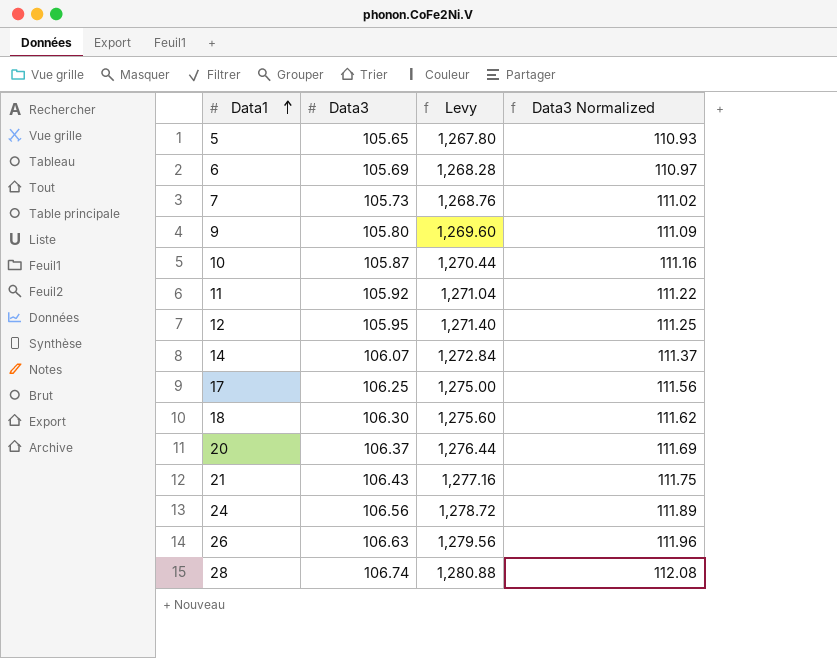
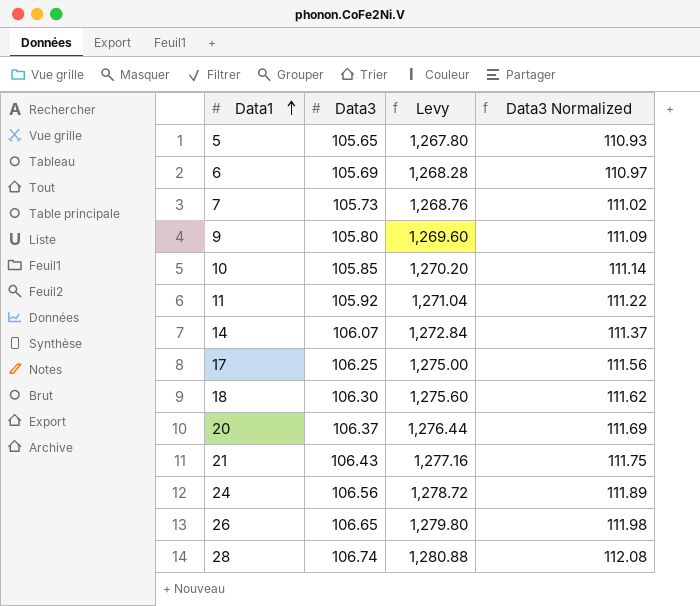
row 12: 105.95 | 1,271.40 | 111.25 -> none
10 | Data3: 105.87 -> 105.85
10 | Levy: 1,270.44 -> 1,270.20
10 | Data3 Normalized: 111.16 -> 111.14
26 | Data3: 106.63 -> 106.65
26 | Levy: 1,279.56 -> 1,279.80
26 | Data3 Normalized: 111.96 -> 111.98

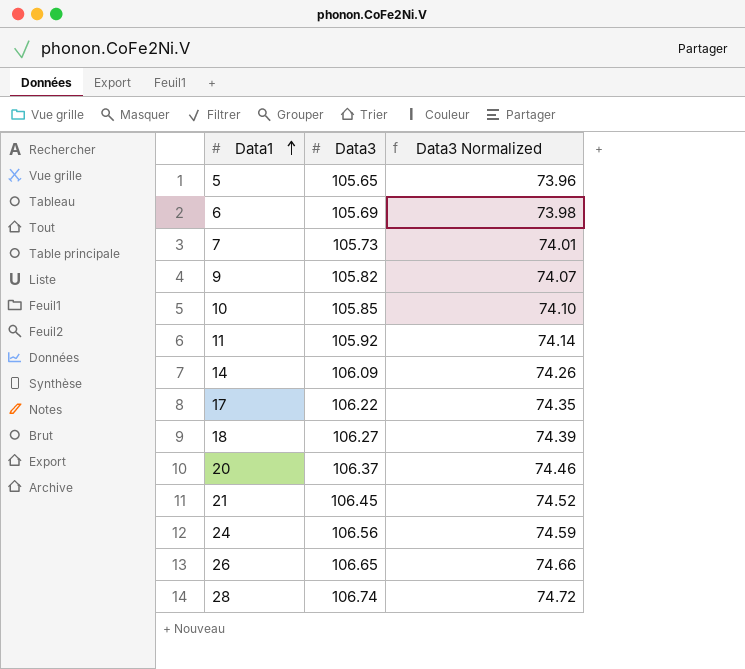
column Levy | formula: [Data3] * 12 -> none
column Data3 Normalized | formula: [Data3] * 1.05 -> [Data3] * 0.7
9 | Data3: 105.80 -> 105.82
14 | Data3: 106.07 -> 106.09
17 | Data3: 106.25 -> 106.22
18 | Data3: 106.30 -> 106.27
21 | Data3: 106.43 -> 106.45

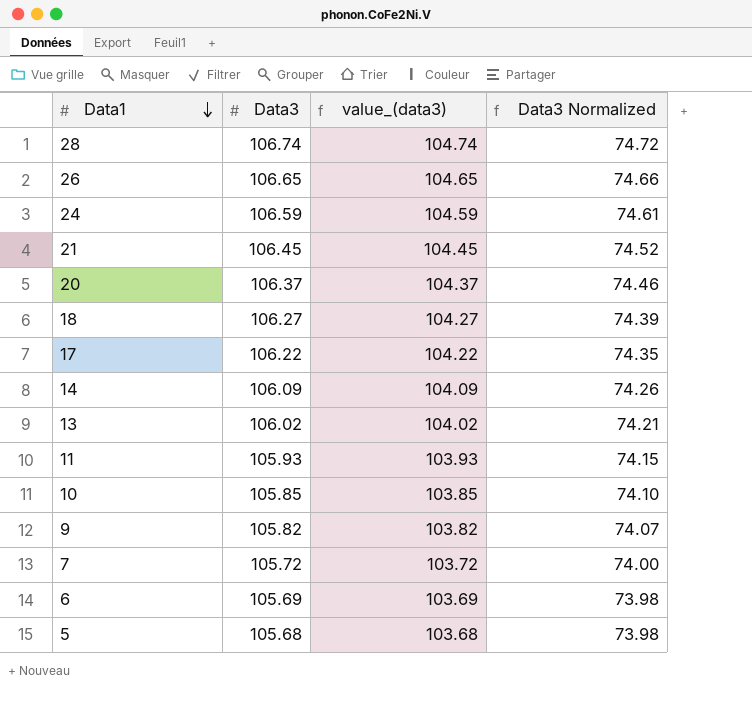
row order: Data1 ascending -> Data1 descending
column value_(data3) | formula: none -> [Data3] - 2
24 | Data3: 106.56 -> 106.59
24 | Data3 Normalized: 74.59 -> 74.61
row 13: none -> 106.02 | 104.02 | 74.21
11 | Data3: 105.92 -> 105.93
11 | Data3 Normalized: 74.14 -> 74.15
7 | Data3: 105.73 -> 105.72
7 | Data3 Normalized: 74.01 -> 74.00
5 | Data3: 105.65 -> 105.68
5 | Data3 Normalized: 73.96 -> 73.98

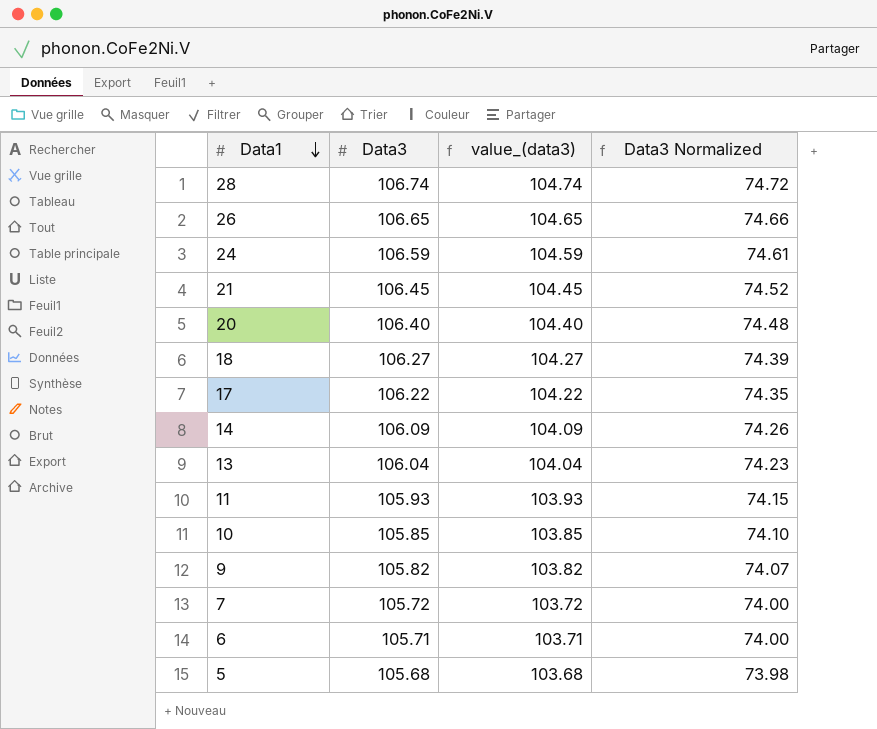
20 | Data3: 106.37 -> 106.40
20 | value_(data3): 104.37 -> 104.40
20 | Data3 Normalized: 74.46 -> 74.48
13 | Data3: 106.02 -> 106.04
13 | value_(data3): 104.02 -> 104.04
13 | Data3 Normalized: 74.21 -> 74.23
6 | Data3: 105.69 -> 105.71
6 | value_(data3): 103.69 -> 103.71
6 | Data3 Normalized: 73.98 -> 74.00

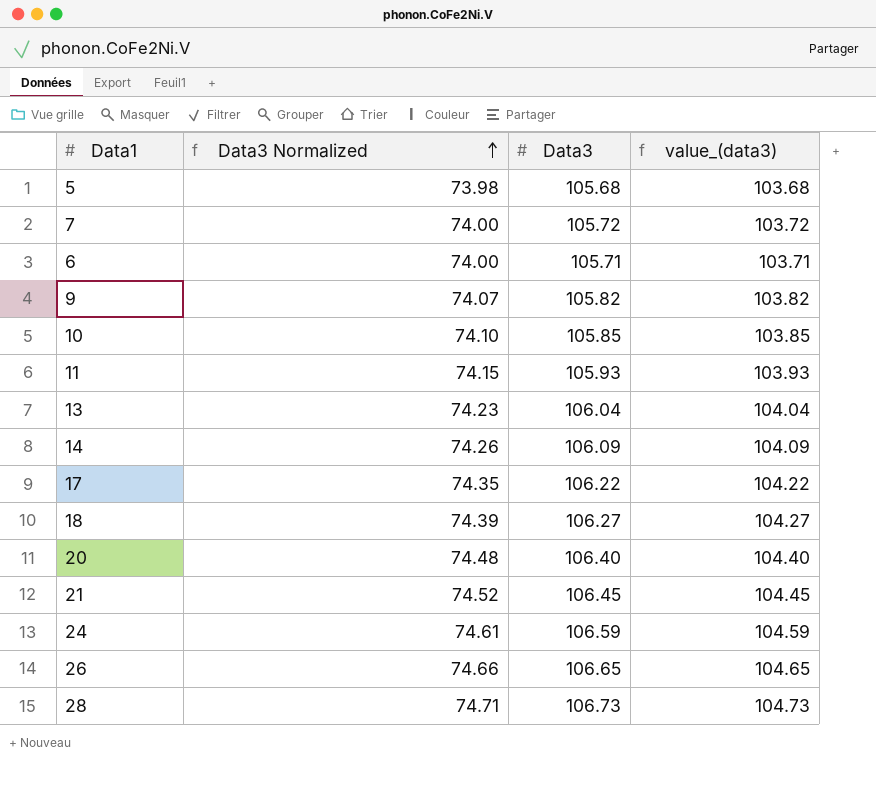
row order: Data1 descending -> Data3 Normalized ascending
column Data3 Normalized | position: 4 -> 2
28 | Data3 Normalized: 74.72 -> 74.71
28 | Data3: 106.74 -> 106.73
28 | value_(data3): 104.74 -> 104.73

